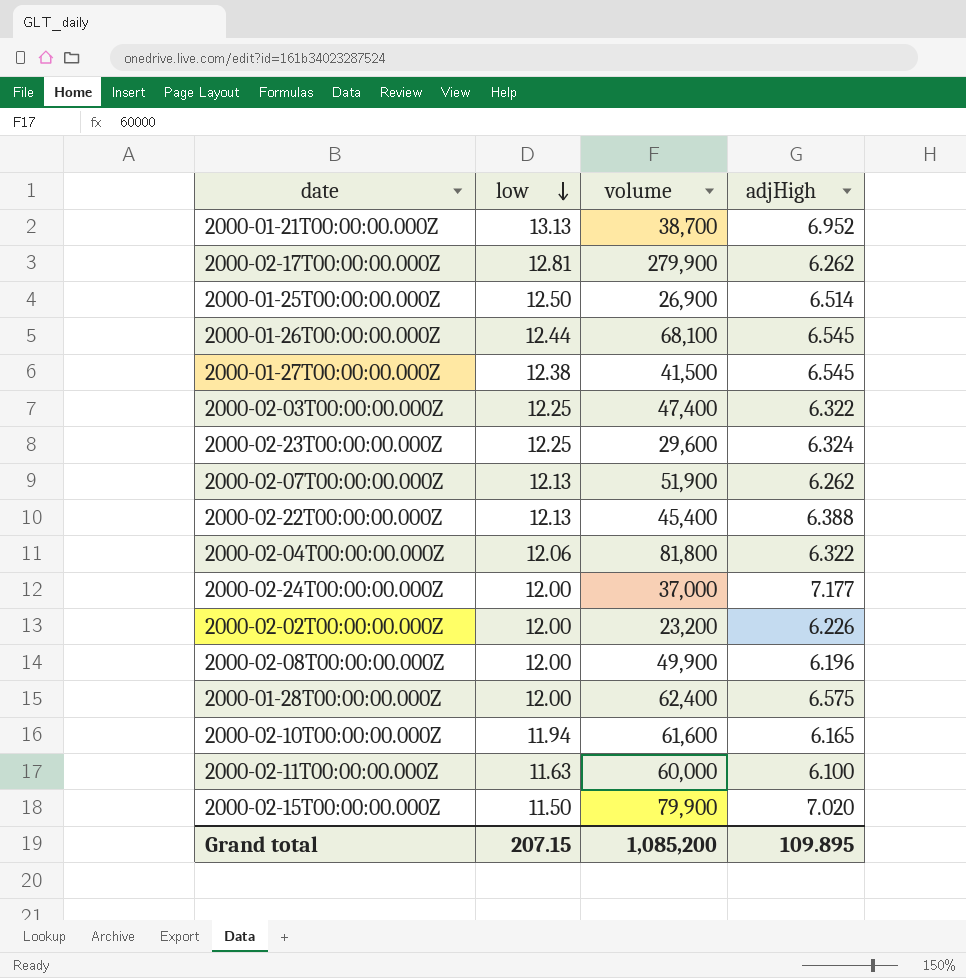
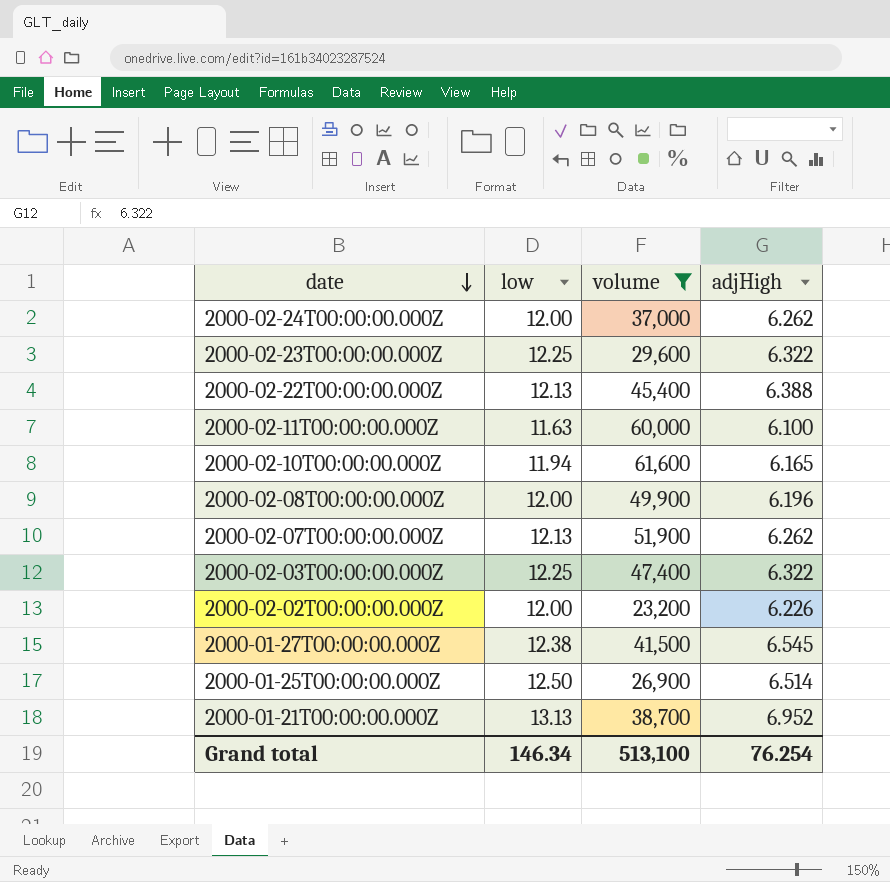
filter: none -> volume <= 61,600
row order: low descending -> date descending
2000-02-24T00:00:00.000Z | adjHigh: 7.177 -> 6.262
2000-02-23T00:00:00.000Z | adjHigh: 6.324 -> 6.322
Grand total | low: 207.15 -> 146.34
Grand total | volume: 1,085,200 -> 513,100
Grand total | adjHigh: 109.895 -> 76.254

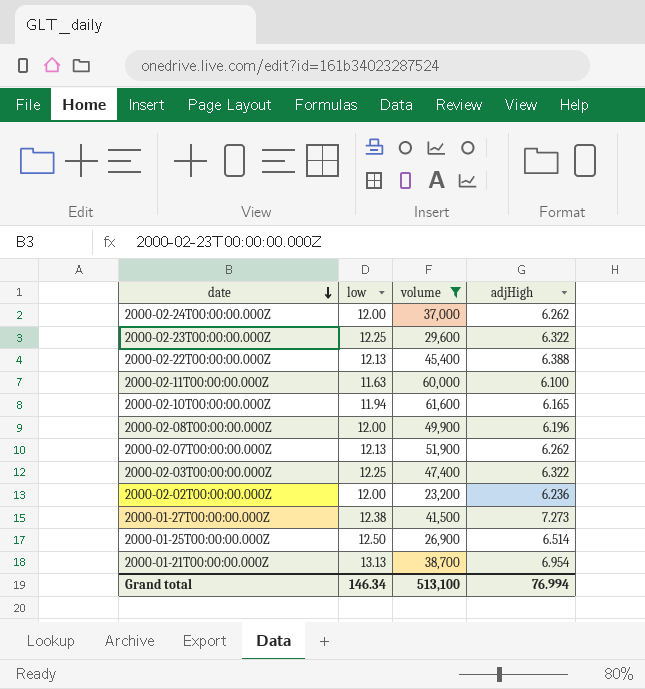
2000-02-02T00:00:00.000Z | adjHigh: 6.226 -> 6.236
2000-01-27T00:00:00.000Z | adjHigh: 6.545 -> 7.273
2000-01-21T00:00:00.000Z | adjHigh: 6.952 -> 6.954
Grand total | adjHigh: 76.254 -> 76.994

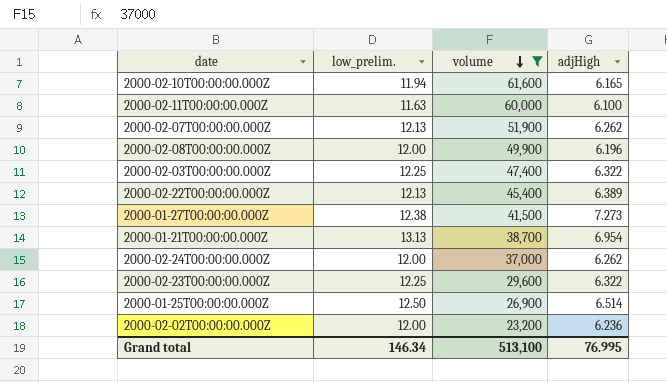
row order: date descending -> volume descending
column name: low -> low_prelim.
2000-02-22T00:00:00.000Z | adjHigh: 6.388 -> 6.389
Grand total | adjHigh: 76.994 -> 76.995

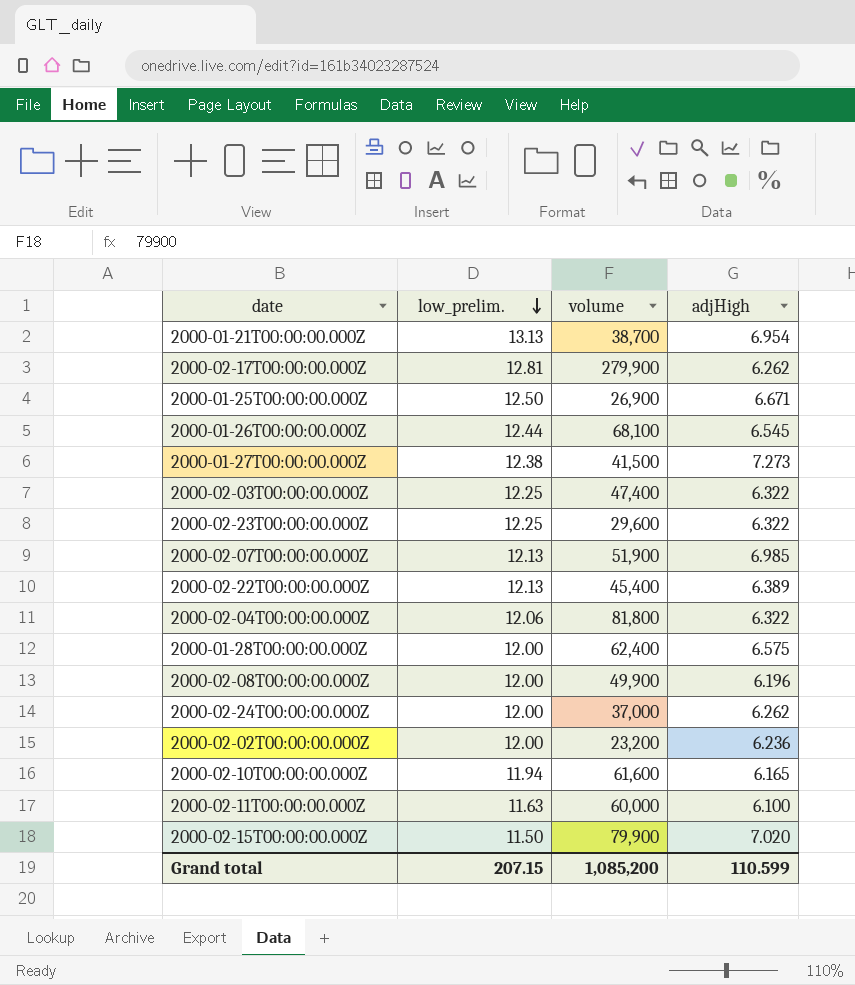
filter: volume <= 61,600 -> none
row order: volume descending -> low_prelim. descending
2000-01-25T00:00:00.000Z | adjHigh: 6.514 -> 6.671
2000-02-07T00:00:00.000Z | adjHigh: 6.262 -> 6.985
Grand total | low_prelim.: 146.34 -> 207.15
Grand total | volume: 513,100 -> 1,085,200
Grand total | adjHigh: 76.995 -> 110.599

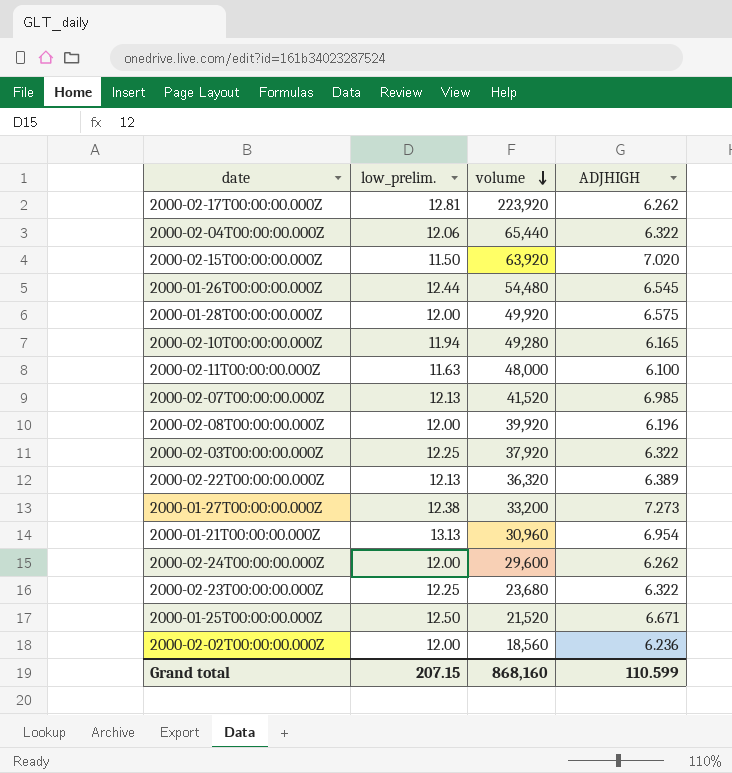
row order: low_prelim. descending -> volume descending
column name: adjHigh -> ADJHIGH
2000-02-17T00:00:00.000Z | volume: 279,900 -> 223,920
2000-02-04T00:00:00.000Z | volume: 81,800 -> 65,440
2000-02-15T00:00:00.000Z | volume: 79,900 -> 63,920
2000-01-26T00:00:00.000Z | volume: 68,100 -> 54,480
2000-01-28T00:00:00.000Z | volume: 62,400 -> 49,920
2000-02-10T00:00:00.000Z | volume: 61,600 -> 49,280
2000-02-11T00:00:00.000Z | volume: 60,000 -> 48,000
2000-02-07T00:00:00.000Z | volume: 51,900 -> 41,520
2000-02-08T00:00:00.000Z | volume: 49,900 -> 39,920
2000-02-03T00:00:00.000Z | volume: 47,400 -> 37,920
2000-02-22T00:00:00.000Z | volume: 45,400 -> 36,320
2000-01-27T00:00:00.000Z | volume: 41,500 -> 33,200
2000-01-21T00:00:00.000Z | volume: 38,700 -> 30,960
2000-02-24T00:00:00.000Z | volume: 37,000 -> 29,600
2000-02-23T00:00:00.000Z | volume: 29,600 -> 23,680
2000-01-25T00:00:00.000Z | volume: 26,900 -> 21,520
2000-02-02T00:00:00.000Z | volume: 23,200 -> 18,560
Grand total | volume: 1,085,200 -> 868,160

